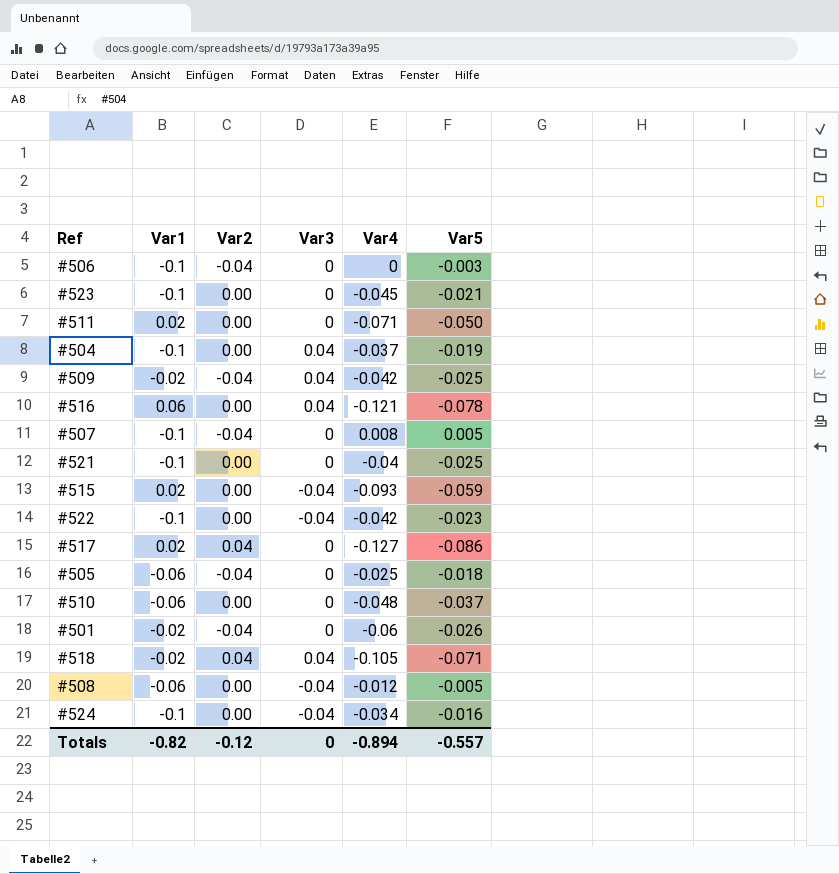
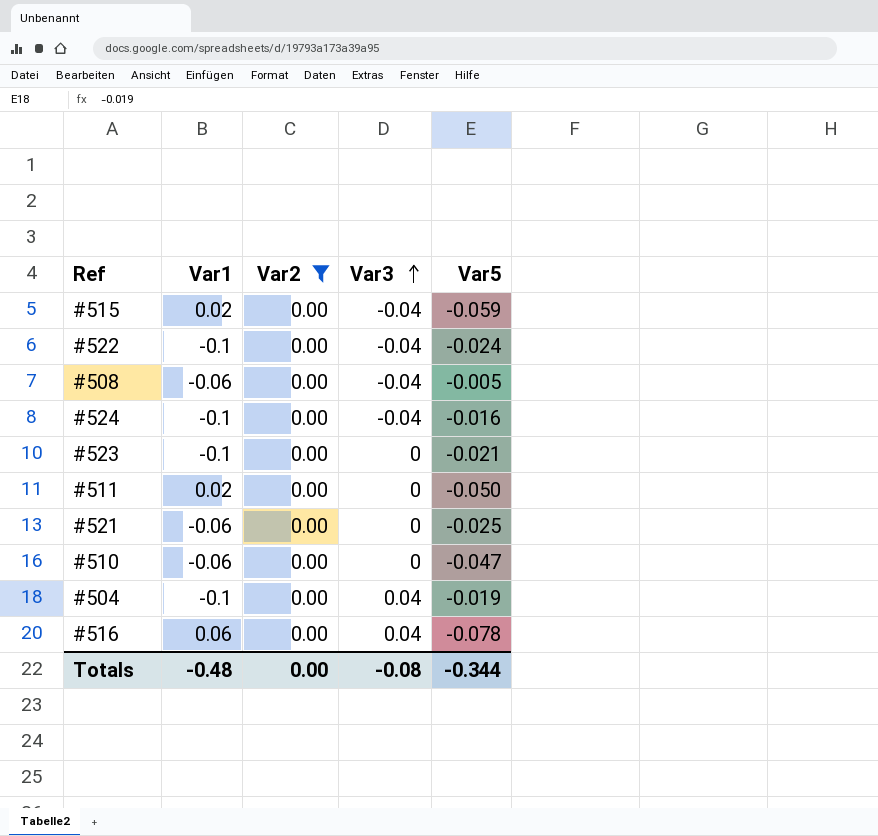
filter: none -> Var2 = 0.00
row order: none -> Var3 ascending
column Var4 | position: 5 -> none
#522 | Var5: -0.023 -> -0.024
#521 | Var1: -0.1 -> -0.06
#510 | Var5: -0.037 -> -0.047
Totals | Var1: -0.82 -> -0.48
Totals | Var2: -0.12 -> 0.00
Totals | Var3: 0 -> -0.08
Totals | Var5: -0.557 -> -0.344

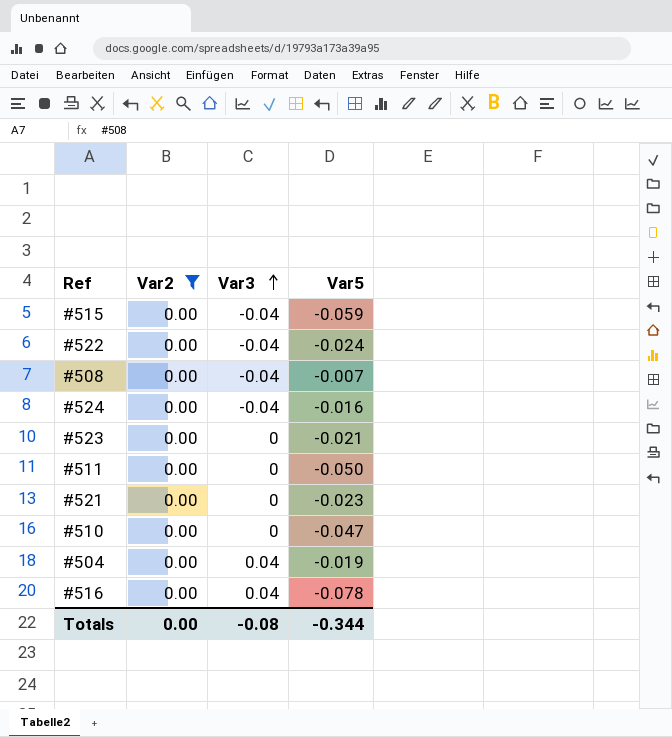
column Var1 | position: 2 -> none
#508 | Var5: -0.005 -> -0.007
#521 | Var5: -0.025 -> -0.023

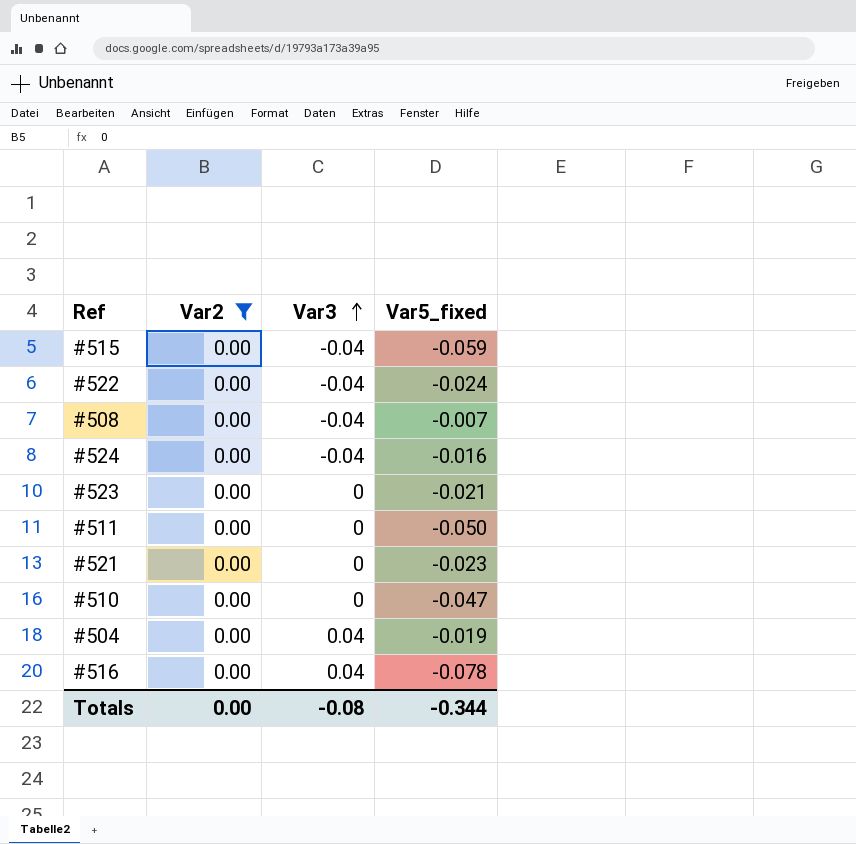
column name: Var5 -> Var5_fixed

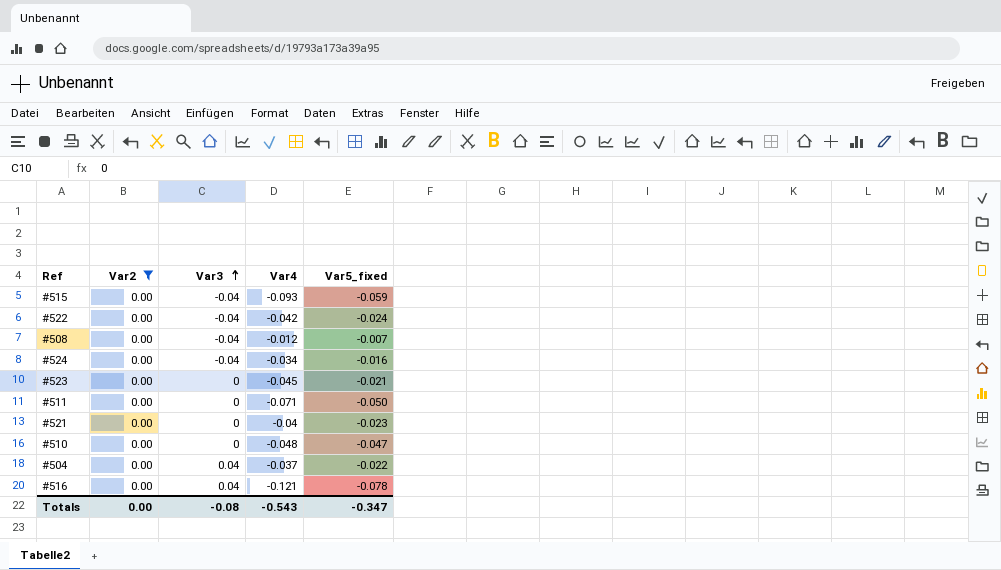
column Var4 | position: none -> 4
#504 | Var5_fixed: -0.019 -> -0.022
Totals | Var5_fixed: -0.344 -> -0.347

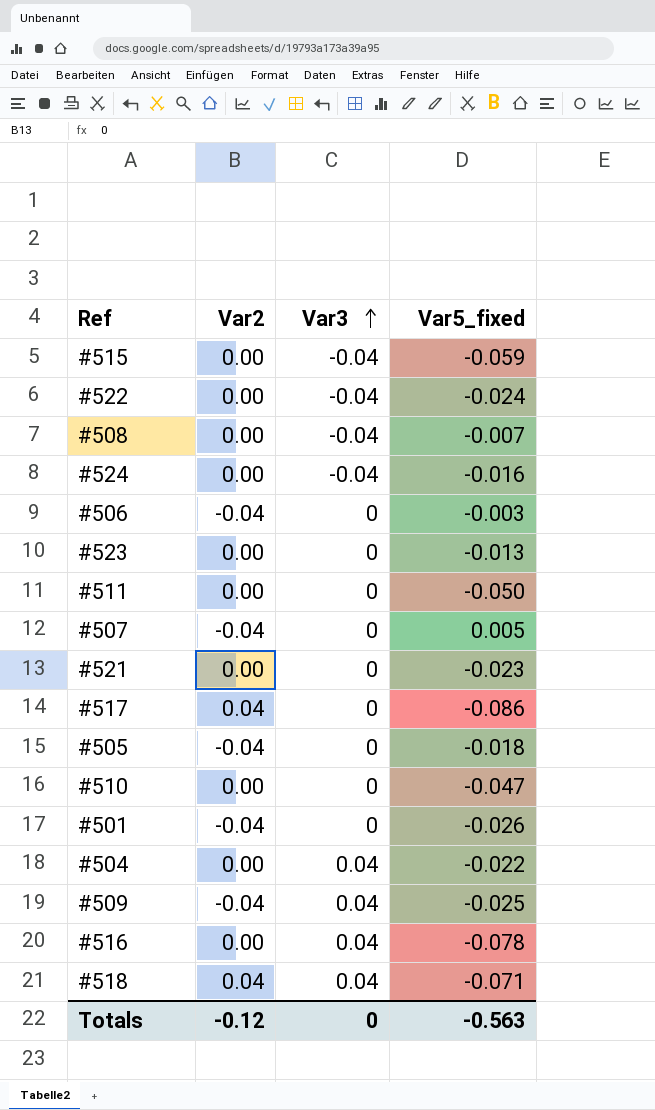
filter: Var2 = 0.00 -> none
column Var4 | position: 4 -> none
#523 | Var5_fixed: -0.021 -> -0.013
Totals | Var2: 0.00 -> -0.12
Totals | Var3: -0.08 -> 0
Totals | Var5_fixed: -0.347 -> -0.563

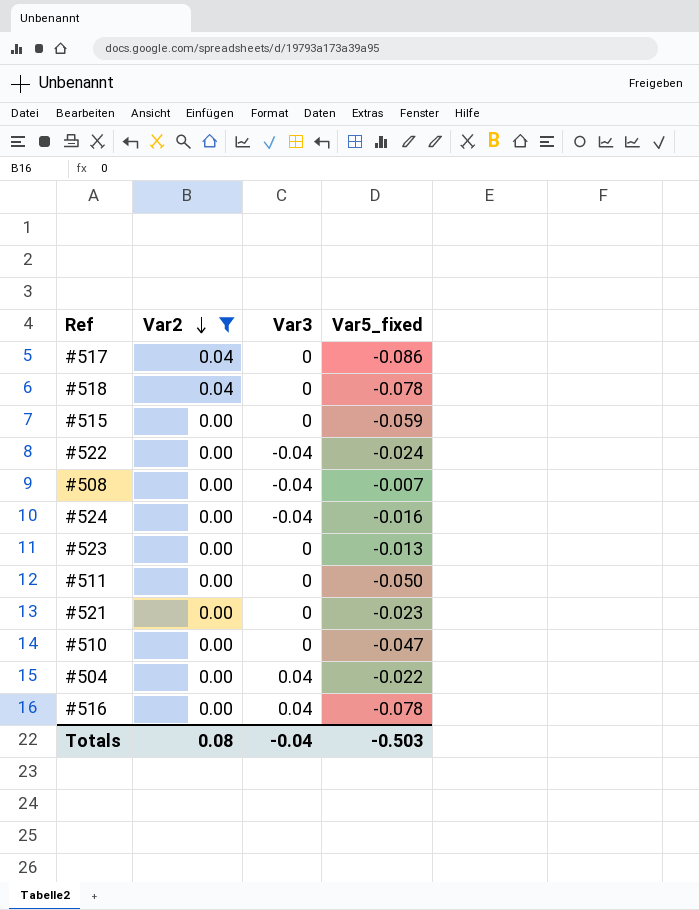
filter: none -> Var2 != -0.04
row order: Var3 ascending -> Var2 descending
#518 | Var3: 0.04 -> 0
#518 | Var5_fixed: -0.071 -> -0.078
#515 | Var3: -0.04 -> 0
Totals | Var2: -0.12 -> 0.08
Totals | Var3: 0 -> -0.04
Totals | Var5_fixed: -0.563 -> -0.503

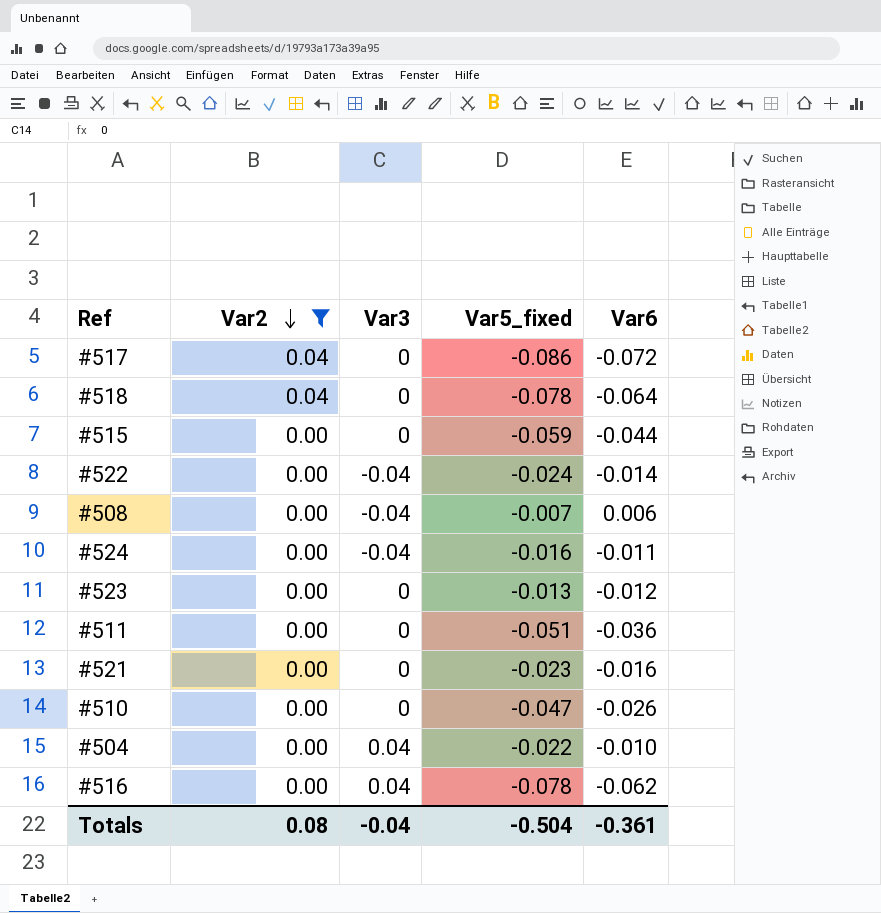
column Var6 | position: none -> 5
#511 | Var5_fixed: -0.050 -> -0.051
Totals | Var5_fixed: -0.503 -> -0.504

